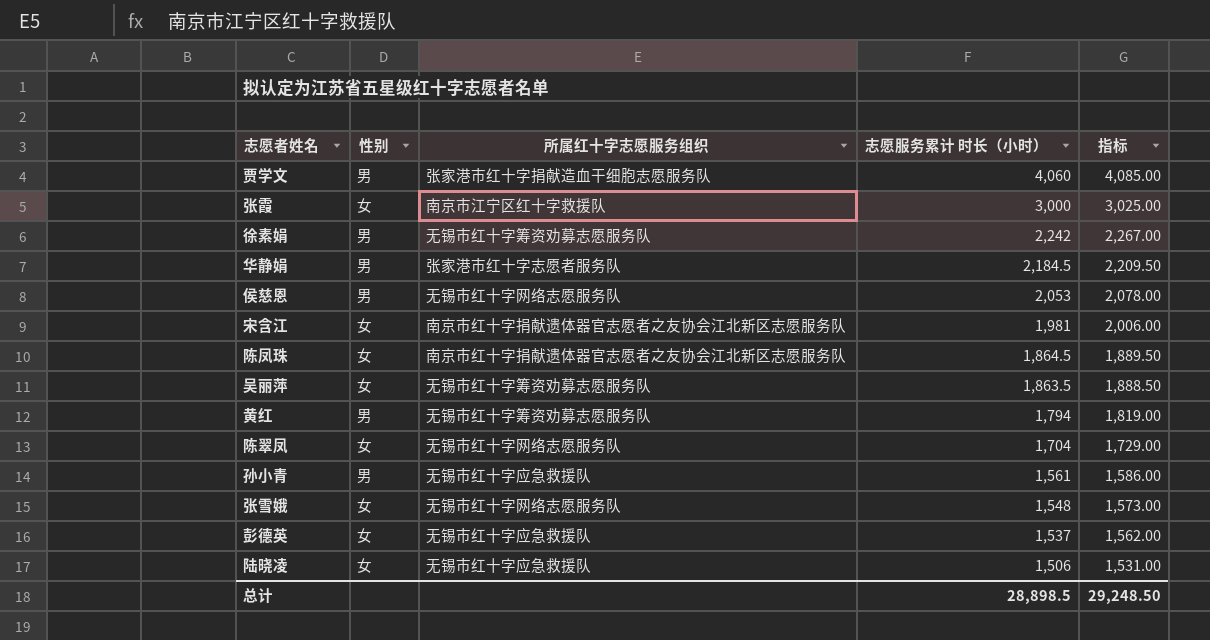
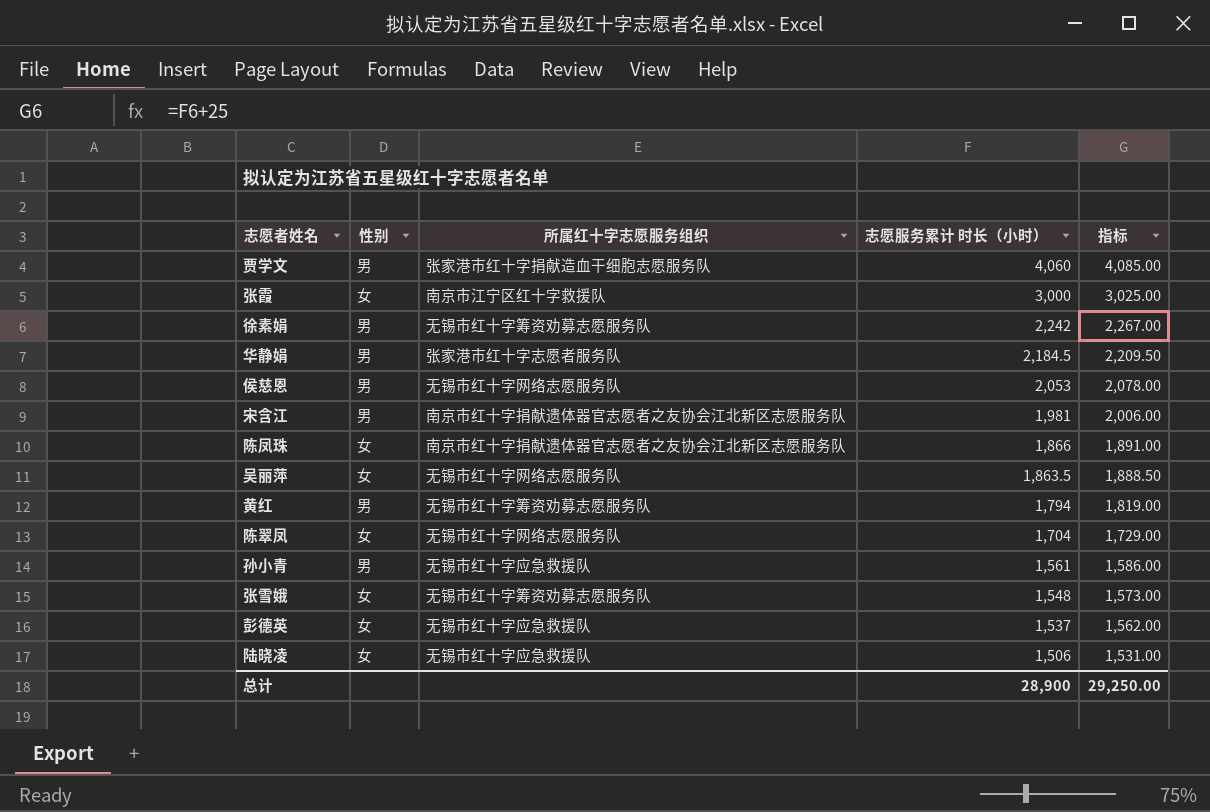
宋含江 | 性别: 女 -> 男
陈凤珠 | 志愿服务累计 时长（小时）: 1,864.5 -> 1,866
陈凤珠 | 指标: 1,889.50 -> 1,891.00
吴丽萍 | 所属红十字志愿服务组织: 无锡市红十字筹资劝募志愿服务队 -> 无锡市红十字网络志愿服务队
张雪娥 | 所属红十字志愿服务组织: 无锡市红十字网络志愿服务队 -> 无锡市红十字筹资劝募志愿服务队
总计 | 志愿服务累计 时长（小时）: 28,898.5 -> 28,900
总计 | 指标: 29,248.50 -> 29,250.00

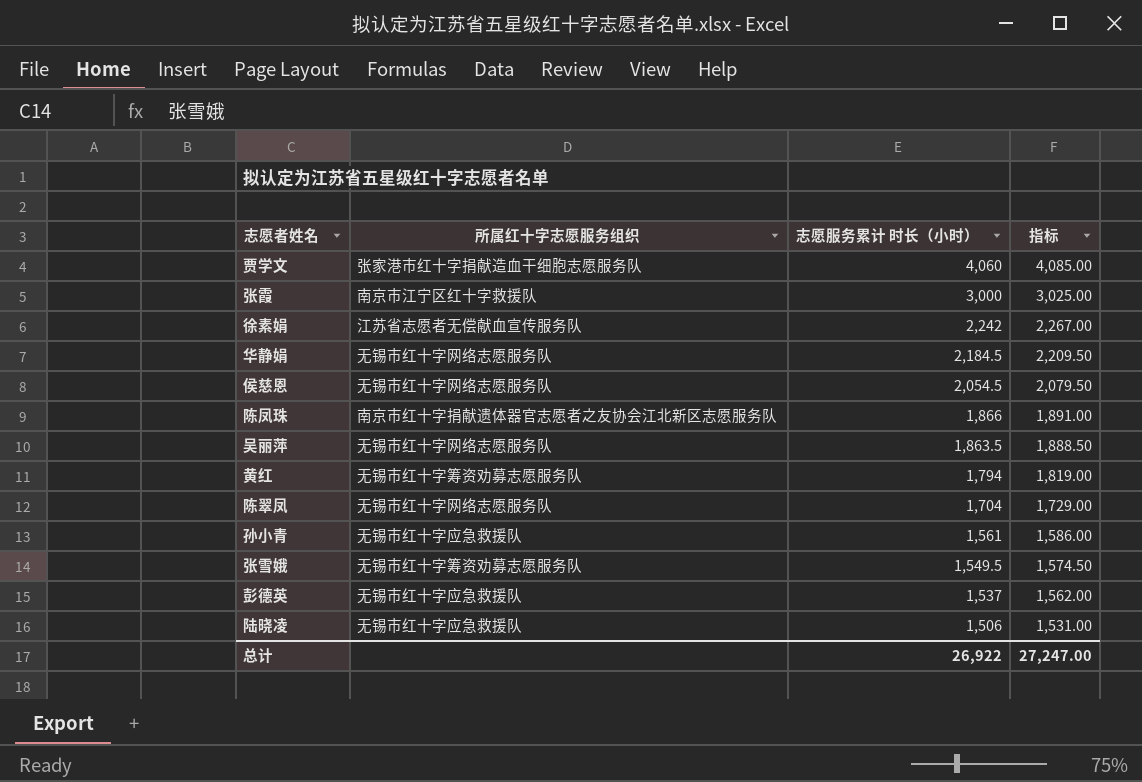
column 性别 | position: 2 -> none
row 宋含江: 男 | 南京市红十字捐献遗体器官志愿者之友协会江北新区志愿服务队 | 1,981 | 2,006.00 -> none
徐素娟 | 所属红十字志愿服务组织: 无锡市红十字筹资劝募志愿服务队 -> 江苏省志愿者无偿献血宣传服务队
华静娟 | 所属红十字志愿服务组织: 张家港市红十字志愿者服务队 -> 无锡市红十字网络志愿服务队
侯慈恩 | 志愿服务累计 时长（小时）: 2,053 -> 2,054.5
侯慈恩 | 指标: 2,078.00 -> 2,079.50
张雪娥 | 志愿服务累计 时长（小时）: 1,548 -> 1,549.5
张雪娥 | 指标: 1,573.00 -> 1,574.50
总计 | 志愿服务累计 时长（小时）: 28,900 -> 26,922
总计 | 指标: 29,250.00 -> 27,247.00

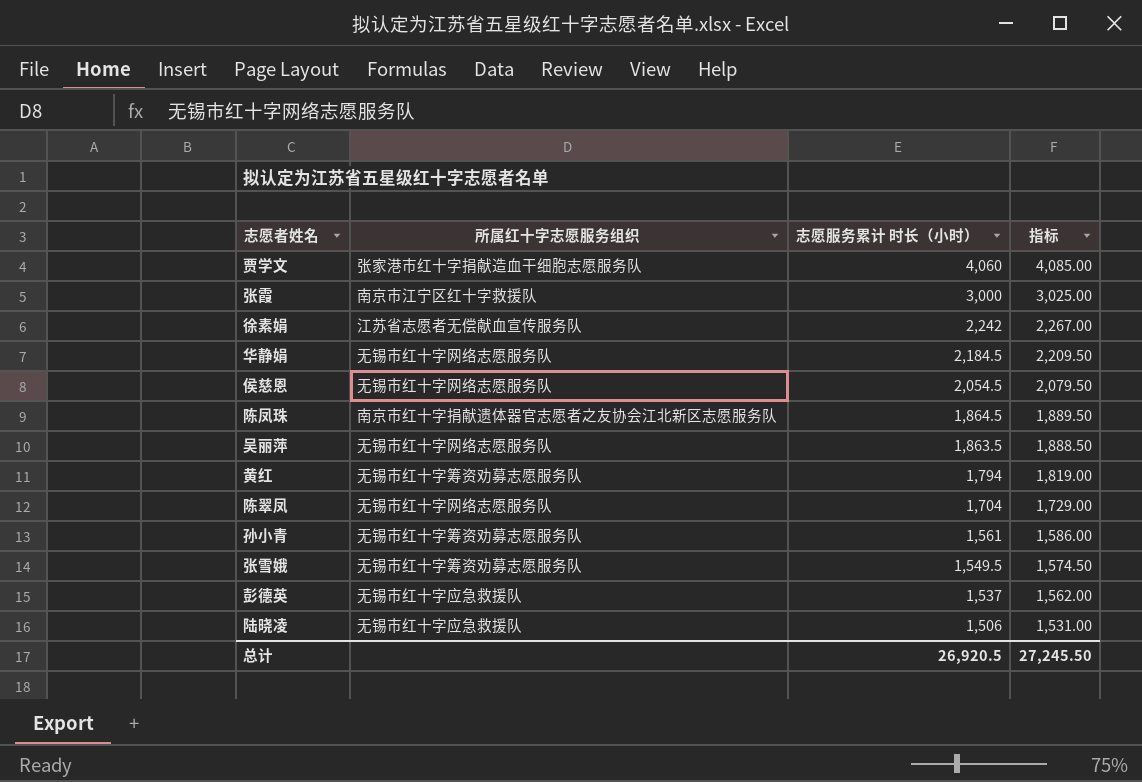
陈凤珠 | 志愿服务累计 时长（小时）: 1,866 -> 1,864.5
陈凤珠 | 指标: 1,891.00 -> 1,889.50
孙小青 | 所属红十字志愿服务组织: 无锡市红十字应急救援队 -> 无锡市红十字筹资劝募志愿服务队
总计 | 志愿服务累计 时长（小时）: 26,922 -> 26,920.5
总计 | 指标: 27,247.00 -> 27,245.50

